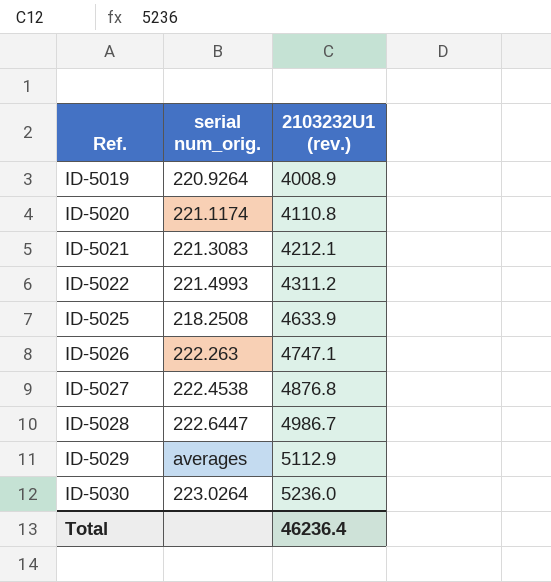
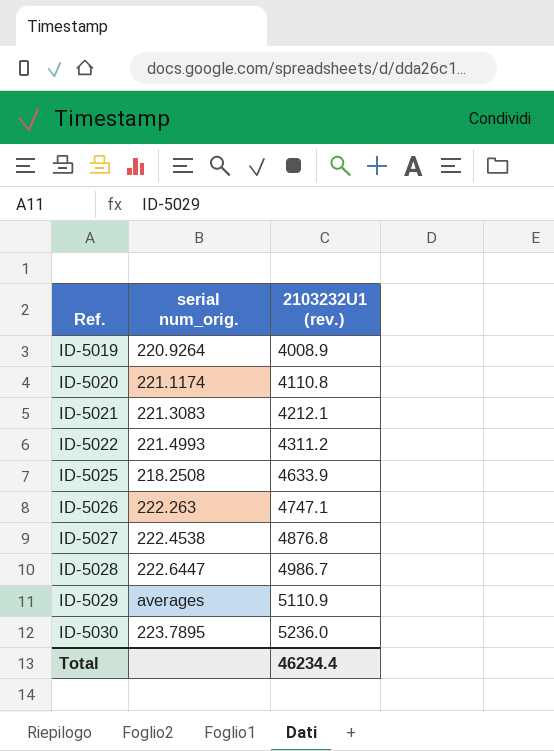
ID-5029 | 2103232U1 (rev.): 5112.9 -> 5110.9
ID-5030 | serial num_orig.: 223.0264 -> 223.7895
Total | 2103232U1 (rev.): 46236.4 -> 46234.4

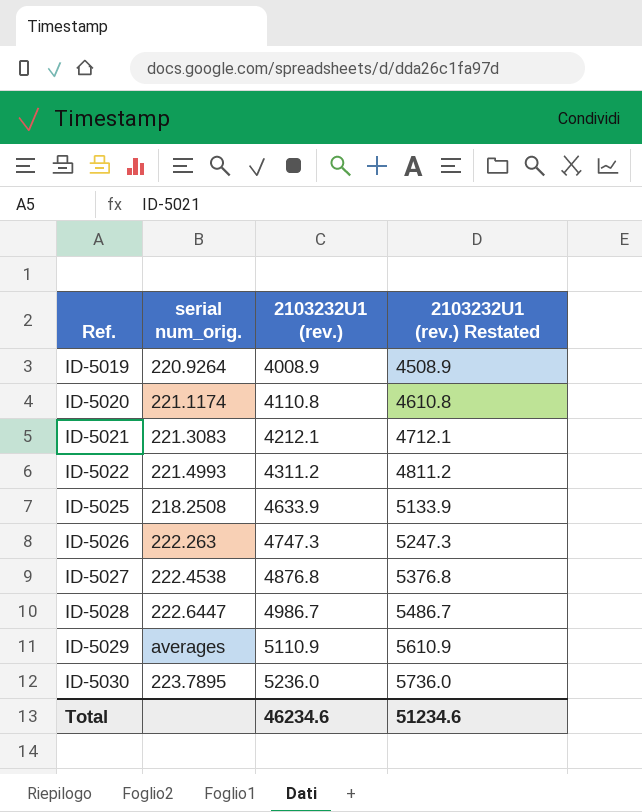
column 2103232U1 (rev.) Restated | formula: none -> [2103232U1 (rev.)] + 500
ID-5026 | 2103232U1 (rev.): 4747.1 -> 4747.3
Total | 2103232U1 (rev.): 46234.4 -> 46234.6

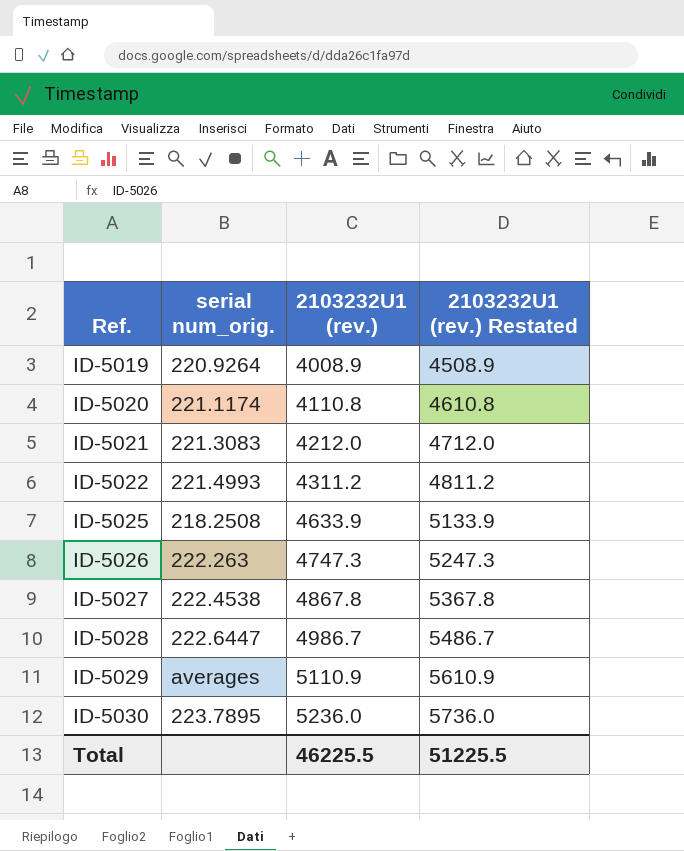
ID-5021 | 2103232U1 (rev.): 4212.1 -> 4212.0
ID-5021 | 2103232U1 (rev.) Restated: 4712.1 -> 4712.0
ID-5027 | 2103232U1 (rev.): 4876.8 -> 4867.8
ID-5027 | 2103232U1 (rev.) Restated: 5376.8 -> 5367.8
Total | 2103232U1 (rev.): 46234.6 -> 46225.5
Total | 2103232U1 (rev.) Restated: 51234.6 -> 51225.5

